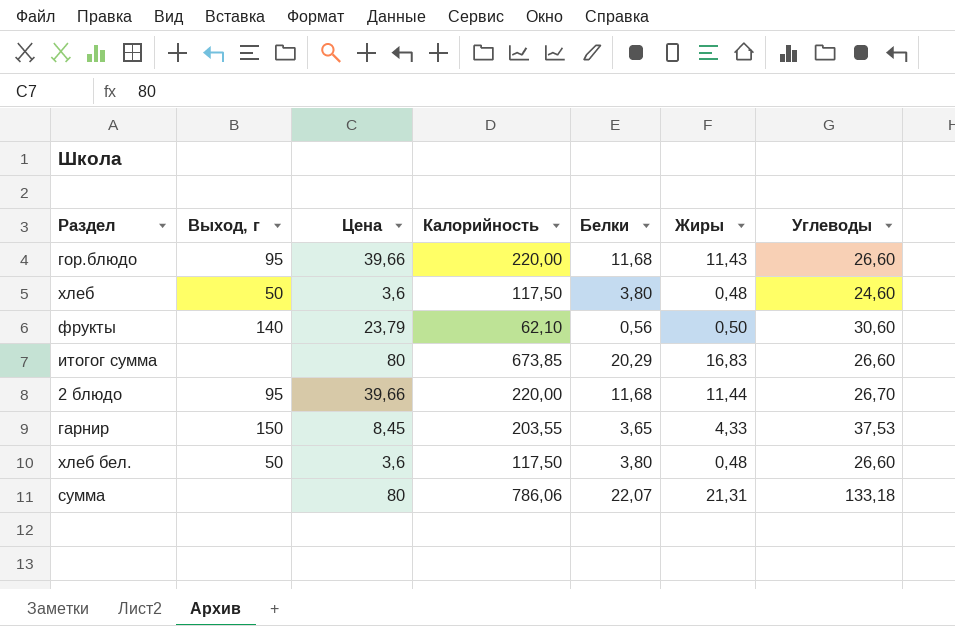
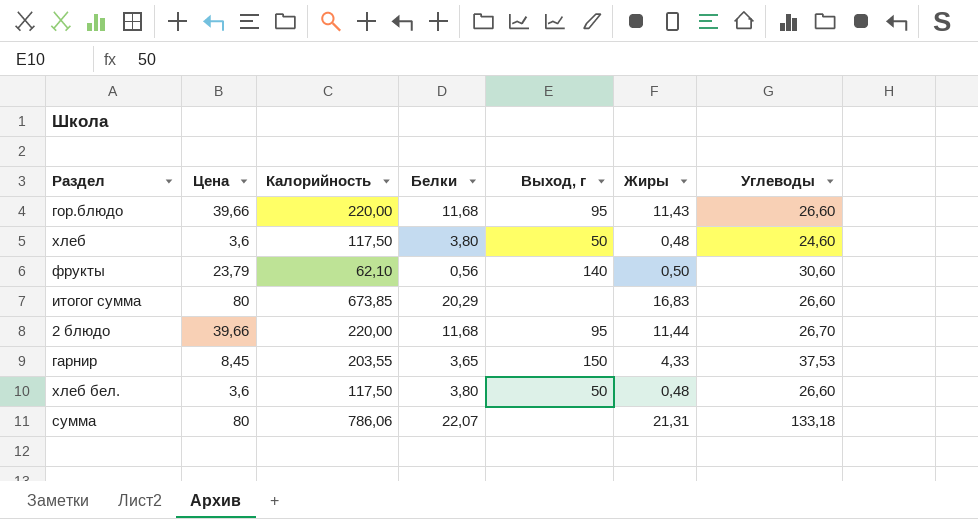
column Выход, г | position: 2 -> 5

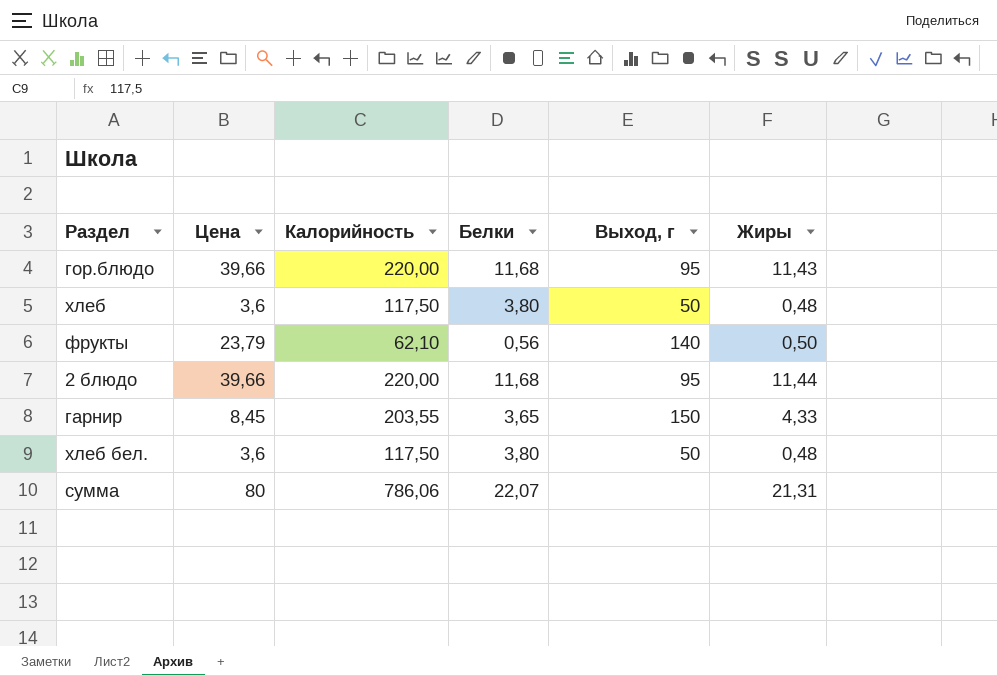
column Углеводы | position: 7 -> none
row итогог сумма: 80 | 673,85 | 20,29 | none | 16,83 | 26,60 -> none

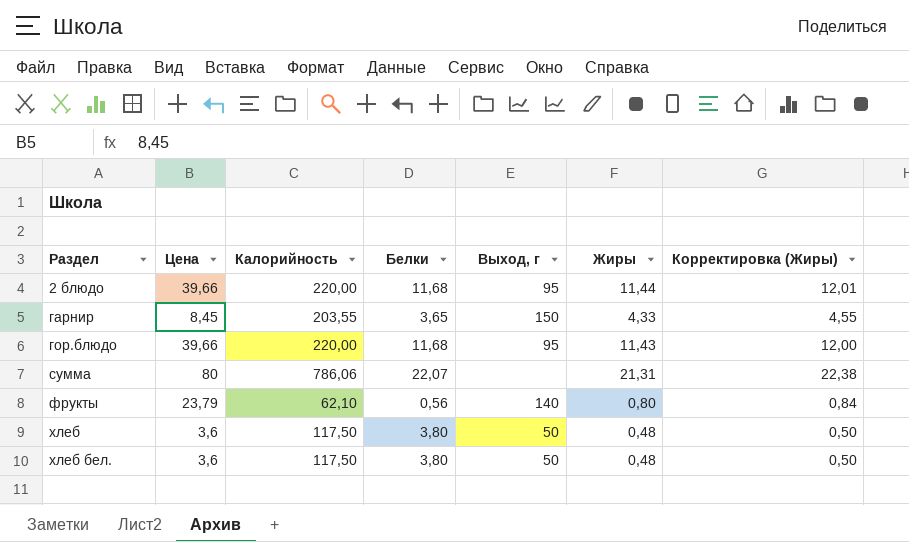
row order: none -> Раздел ascending
column Корректировка (Жиры) | formula: none -> [Жиры] * 1,05
фрукты | Жиры: 0,50 -> 0,80

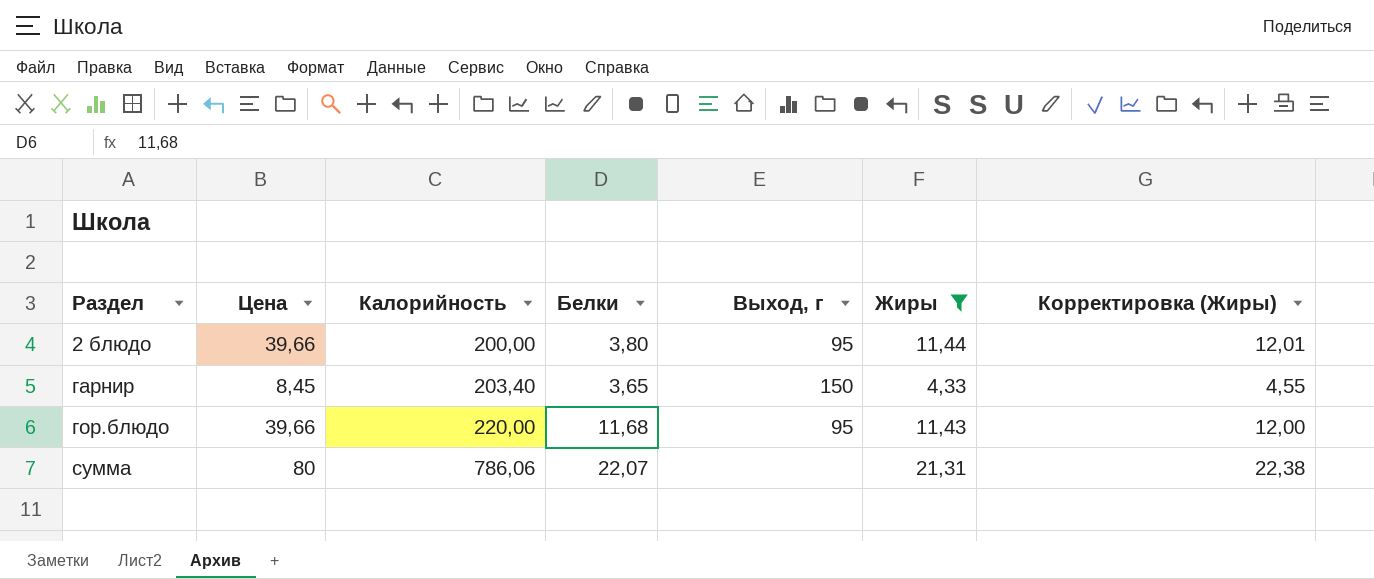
filter: none -> Жиры >= 4,33
2 блюдо | Калорийность: 220,00 -> 200,00
2 блюдо | Белки: 11,68 -> 3,80
гарнир | Калорийность: 203,55 -> 203,40

